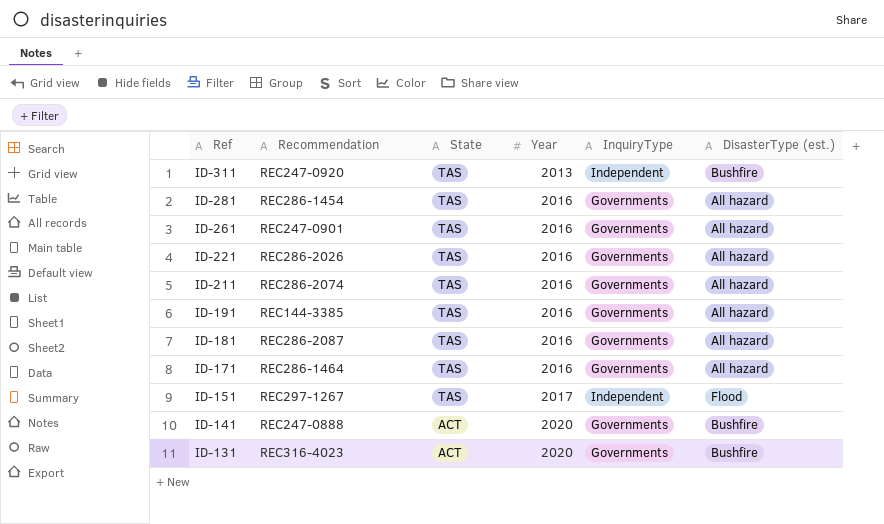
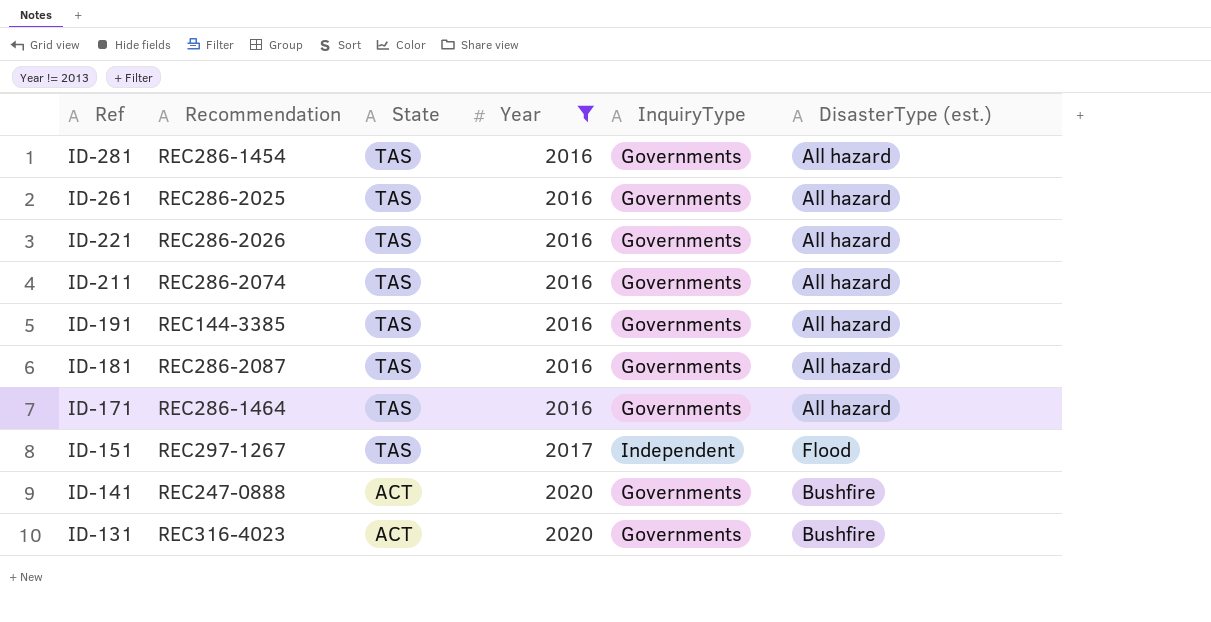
filter: none -> Year != 2013
ID-261 | Recommendation: REC247-0901 -> REC286-2025

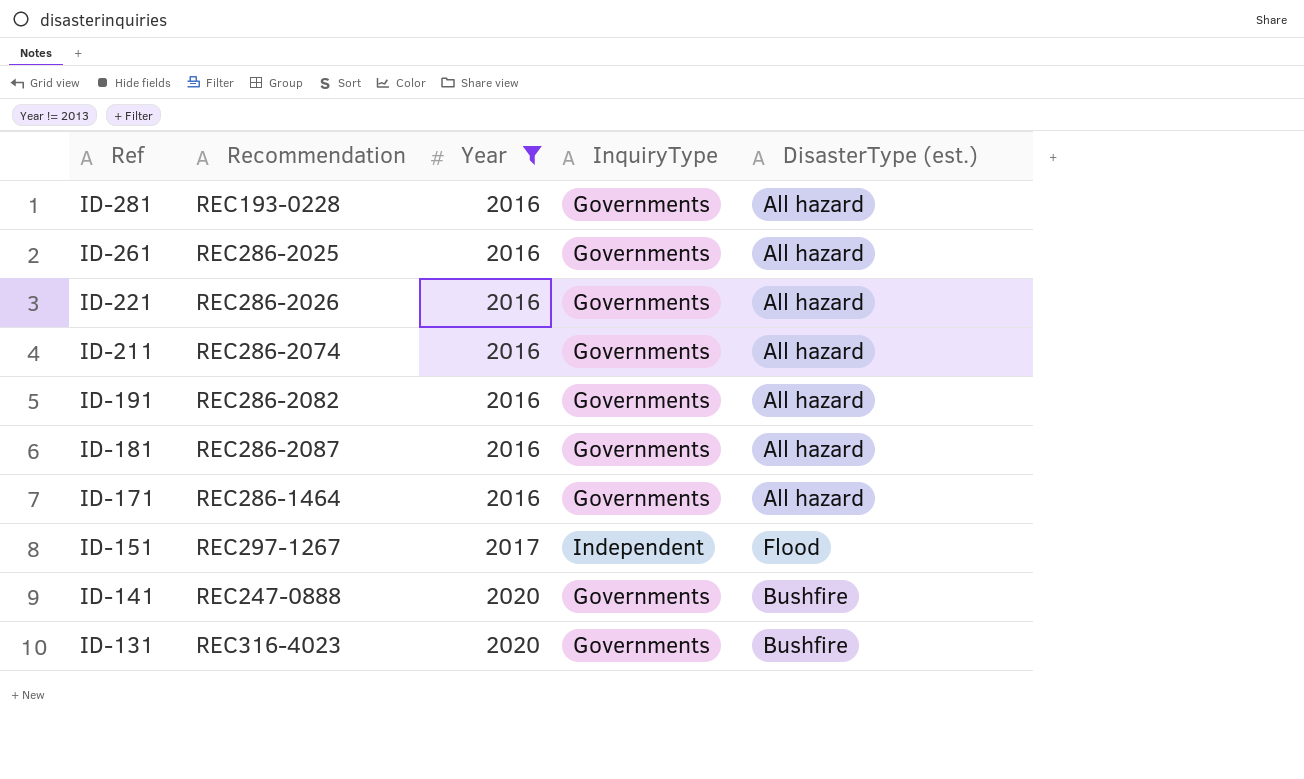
column State | position: 3 -> none
ID-281 | Recommendation: REC286-1454 -> REC193-0228
ID-191 | Recommendation: REC144-3385 -> REC286-2082

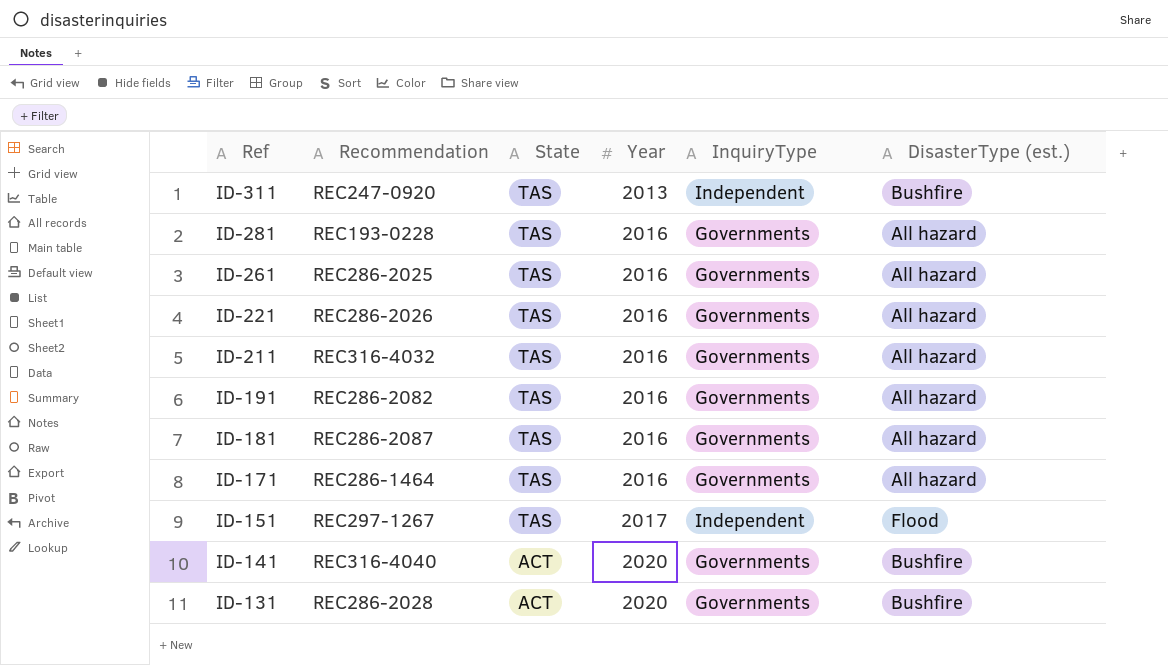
filter: Year != 2013 -> none
column State | position: none -> 3
ID-211 | Recommendation: REC286-2074 -> REC316-4032
ID-141 | Recommendation: REC247-0888 -> REC316-4040
ID-131 | Recommendation: REC316-4023 -> REC286-2028

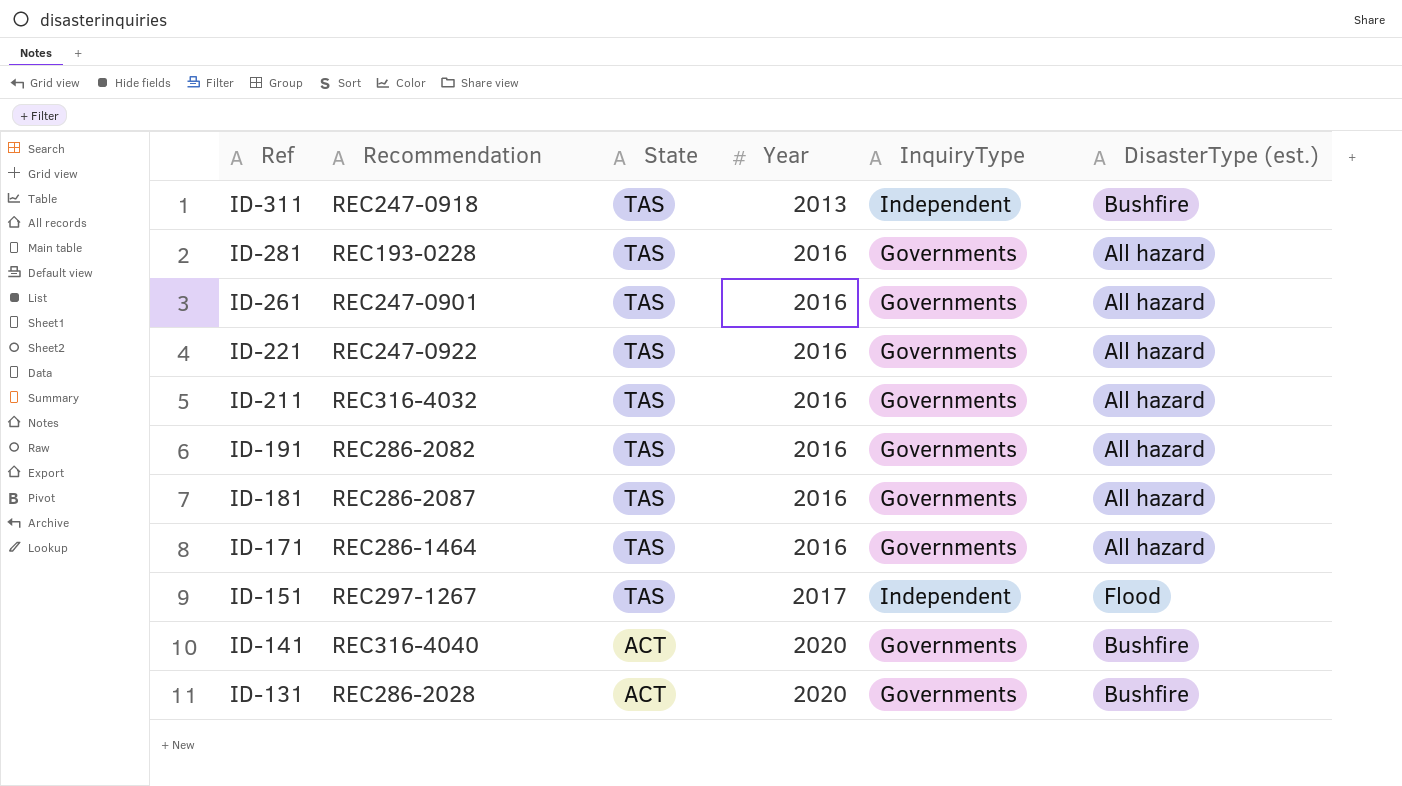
ID-311 | Recommendation: REC247-0920 -> REC247-0918
ID-261 | Recommendation: REC286-2025 -> REC247-0901
ID-221 | Recommendation: REC286-2026 -> REC247-0922

